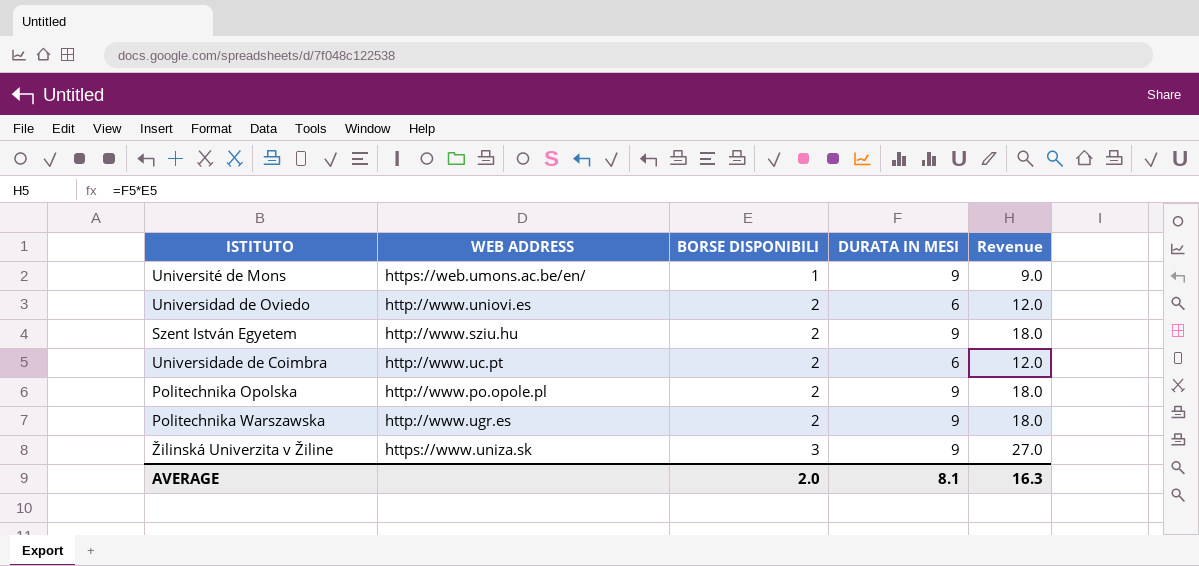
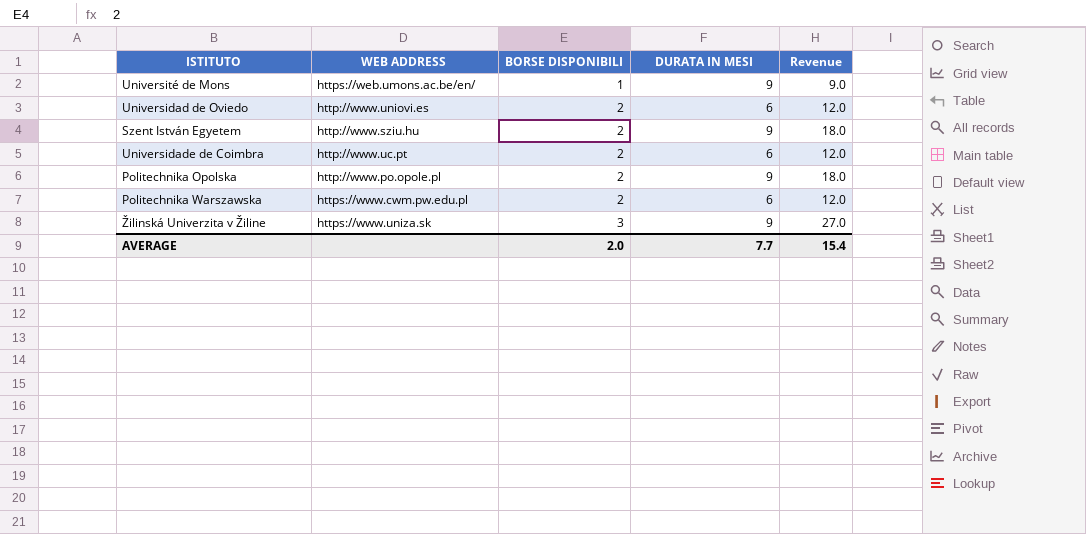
Politechnika Warszawska | WEB ADDRESS: http://www.ugr.es -> https://www.cwm.pw.edu.pl
Politechnika Warszawska | DURATA IN MESI: 9 -> 6
Politechnika Warszawska | Revenue: 18.0 -> 12.0
AVERAGE | DURATA IN MESI: 8.1 -> 7.7
AVERAGE | Revenue: 16.3 -> 15.4

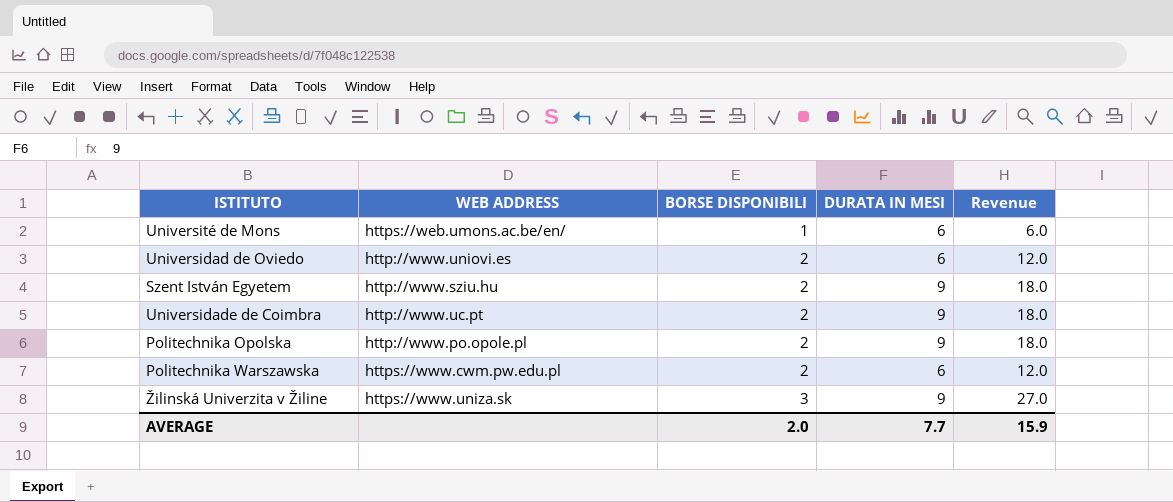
Université de Mons | DURATA IN MESI: 9 -> 6
Université de Mons | Revenue: 9.0 -> 6.0
Universidade de Coimbra | DURATA IN MESI: 6 -> 9
Universidade de Coimbra | Revenue: 12.0 -> 18.0
AVERAGE | Revenue: 15.4 -> 15.9

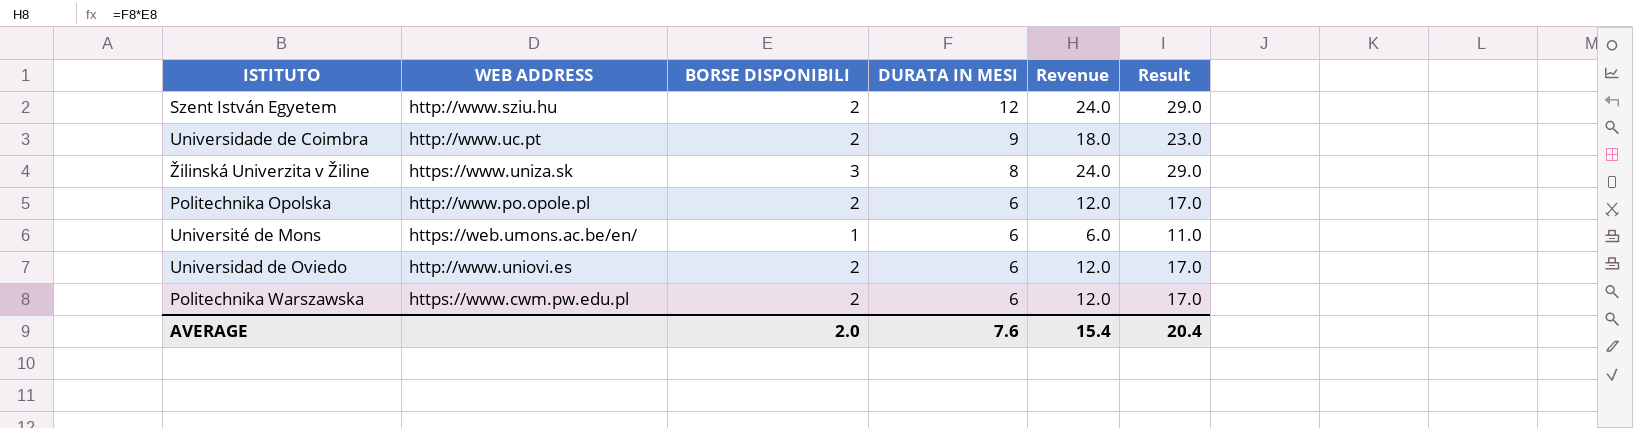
row order: BORSE DISPONIBILI ascending -> DURATA IN MESI descending
column Result | formula: none -> [Revenue] + 5
Szent István Egyetem | DURATA IN MESI: 9 -> 12
Szent István Egyetem | Revenue: 18.0 -> 24.0
Žilinská Univerzita v Žiline | DURATA IN MESI: 9 -> 8
Žilinská Univerzita v Žiline | Revenue: 27.0 -> 24.0
Politechnika Opolska | DURATA IN MESI: 9 -> 6
Politechnika Opolska | Revenue: 18.0 -> 12.0
AVERAGE | DURATA IN MESI: 7.7 -> 7.6
AVERAGE | Revenue: 15.9 -> 15.4

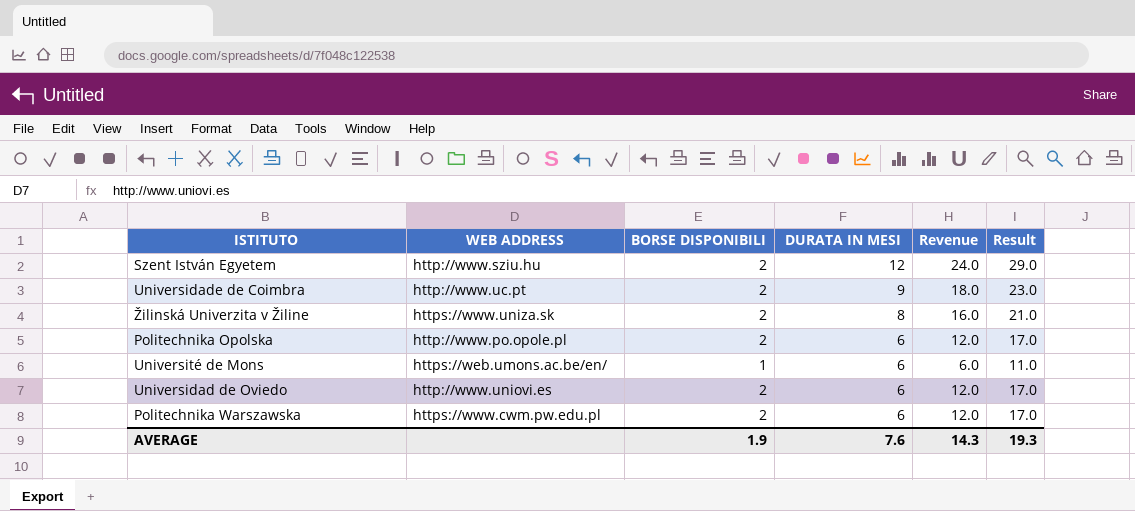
Žilinská Univerzita v Žiline | BORSE DISPONIBILI: 3 -> 2
Žilinská Univerzita v Žiline | Revenue: 24.0 -> 16.0
Žilinská Univerzita v Žiline | Result: 29.0 -> 21.0
AVERAGE | BORSE DISPONIBILI: 2.0 -> 1.9
AVERAGE | Revenue: 15.4 -> 14.3
AVERAGE | Result: 20.4 -> 19.3

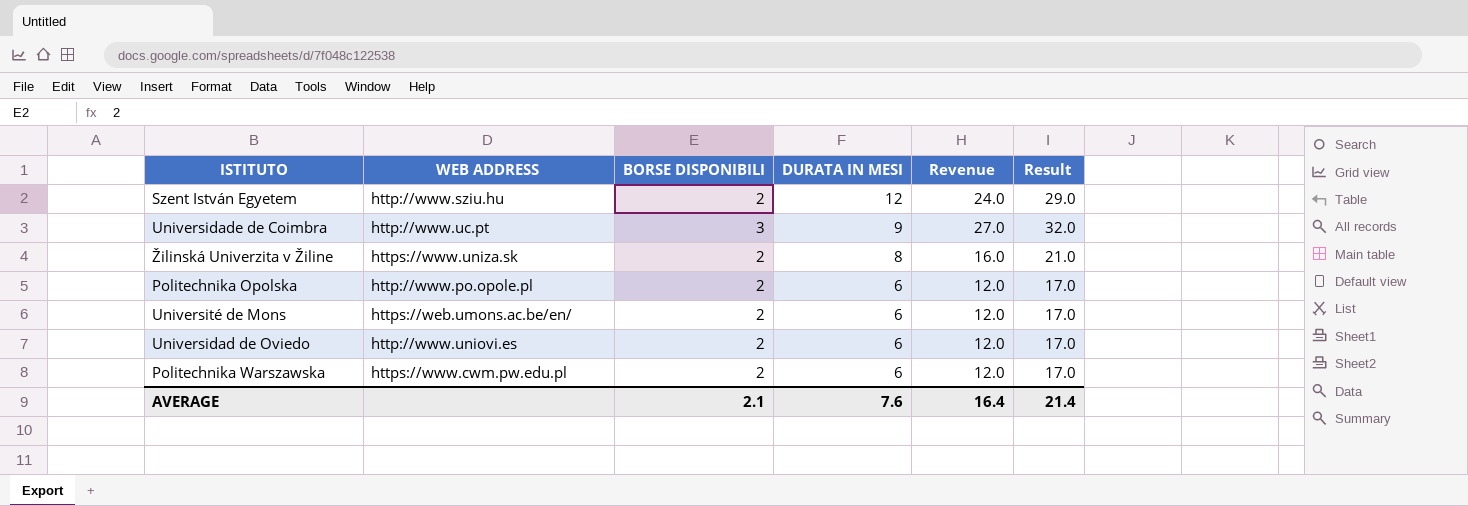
Universidade de Coimbra | BORSE DISPONIBILI: 2 -> 3
Universidade de Coimbra | Revenue: 18.0 -> 27.0
Universidade de Coimbra | Result: 23.0 -> 32.0
Université de Mons | BORSE DISPONIBILI: 1 -> 2
Université de Mons | Revenue: 6.0 -> 12.0
Université de Mons | Result: 11.0 -> 17.0
AVERAGE | BORSE DISPONIBILI: 1.9 -> 2.1
AVERAGE | Revenue: 14.3 -> 16.4
AVERAGE | Result: 19.3 -> 21.4

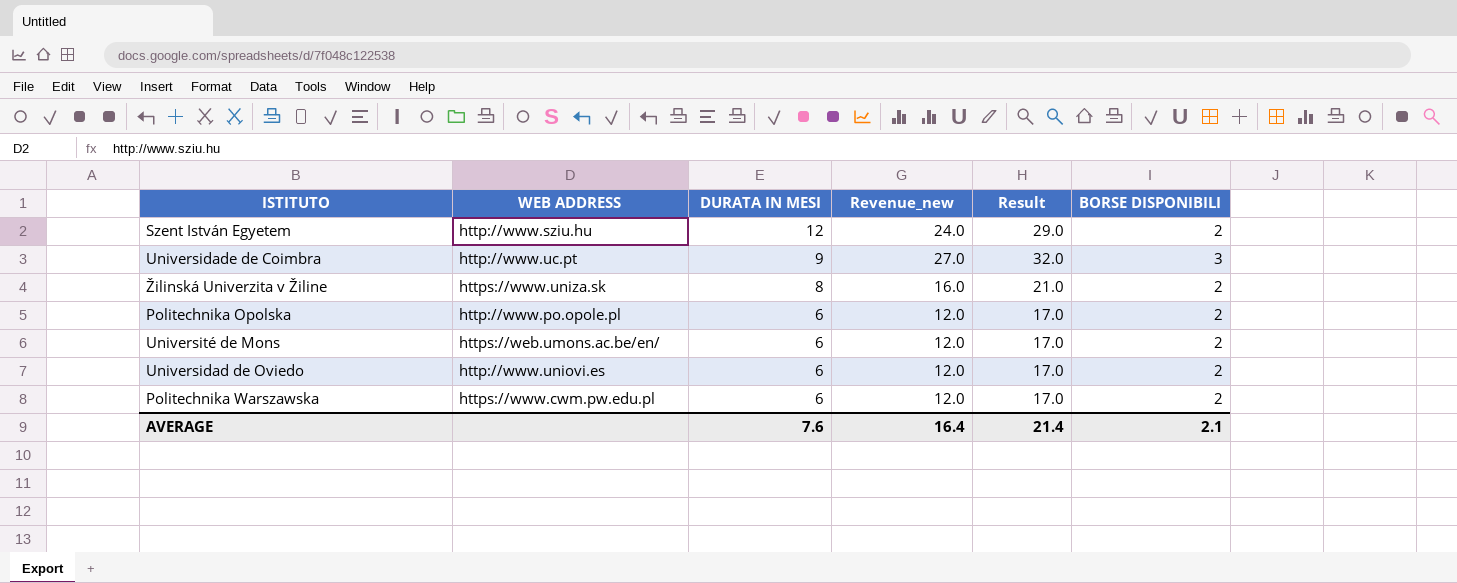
column name: Revenue -> Revenue_new
column BORSE DISPONIBILI | position: 3 -> 6

